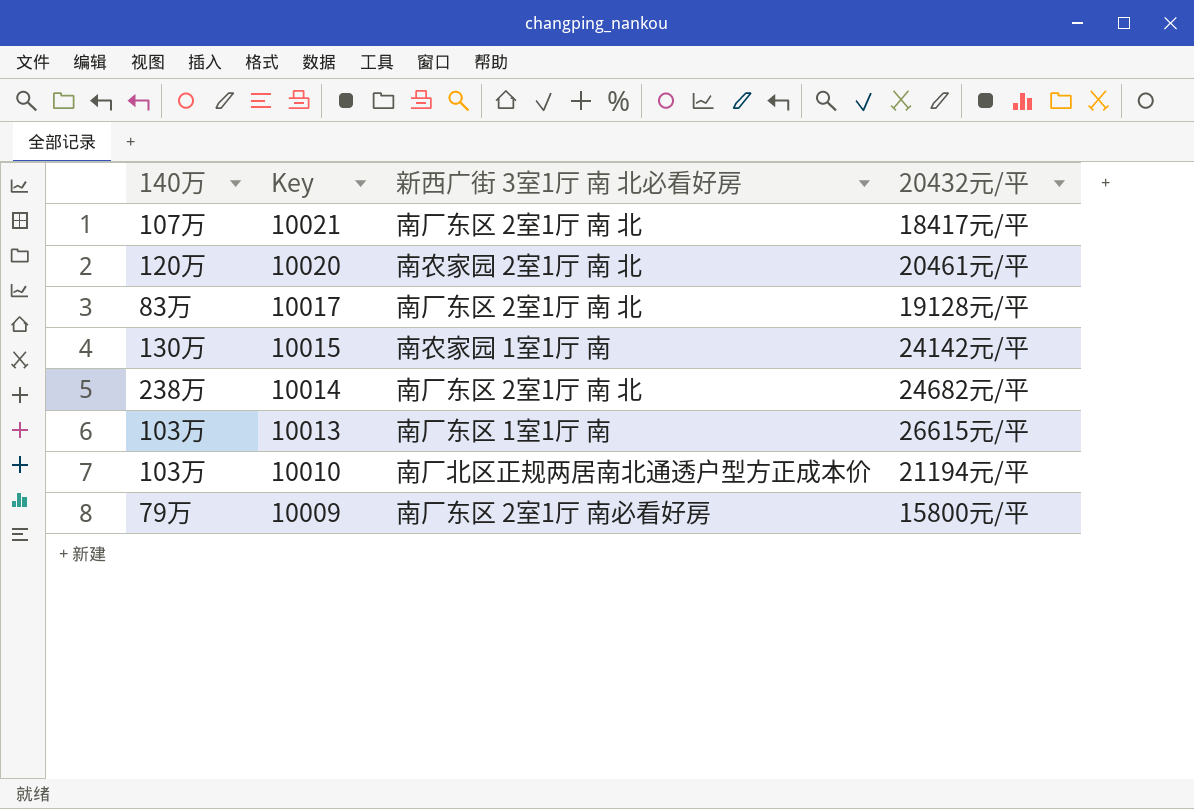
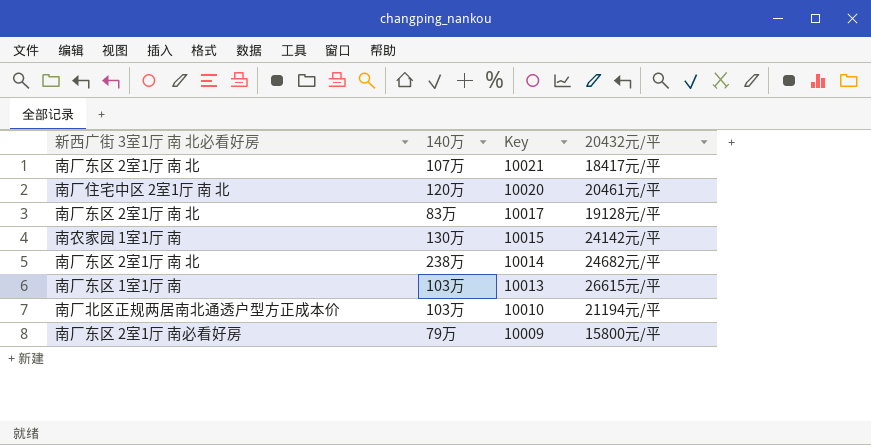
column 新西广街 3室1厅 南 北必看好房 | position: 3 -> 1
10020 | 新西广街 3室1厅 南 北必看好房: 南农家园 2室1厅 南 北 -> 南厂住宅中区 2室1厅 南 北

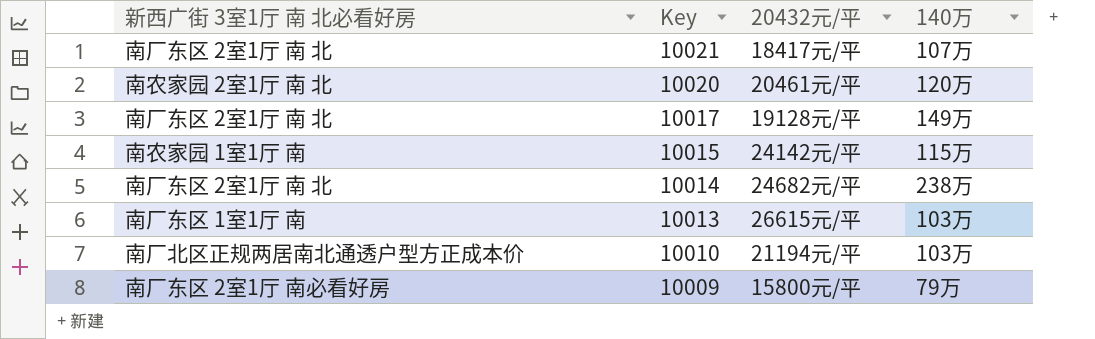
column 140万 | position: 2 -> 4
10020 | 新西广街 3室1厅 南 北必看好房: 南厂住宅中区 2室1厅 南 北 -> 南农家园 2室1厅 南 北
10017 | 140万: 83万 -> 149万
10015 | 140万: 130万 -> 115万

